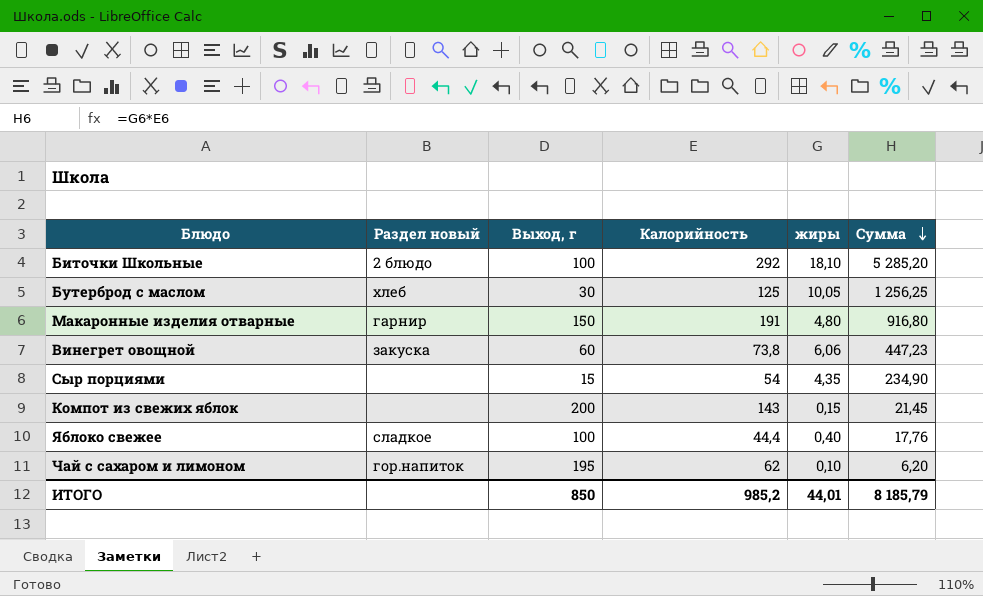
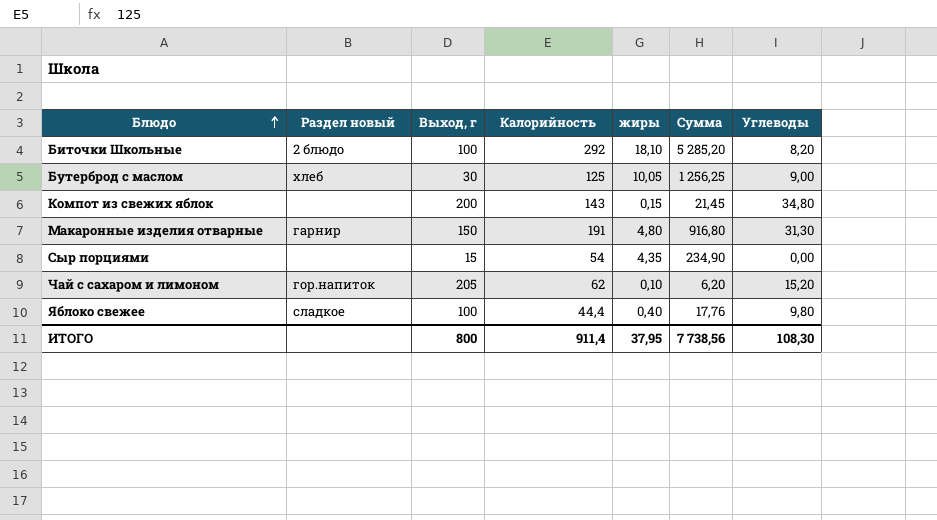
row order: Сумма descending -> Блюдо ascending
column Углеводы | position: none -> 7
row Винегрет овощной: закуска | 60 | 73,8 | 6,06 | 447,23 -> none
Чай с сахаром и лимоном | Выход, г: 195 -> 205
ИТОГО | Выход, г: 850 -> 800
ИТОГО | Калорийность: 985,2 -> 911,4
ИТОГО | жиры: 44,01 -> 37,95
ИТОГО | Сумма: 8 185,79 -> 7 738,56

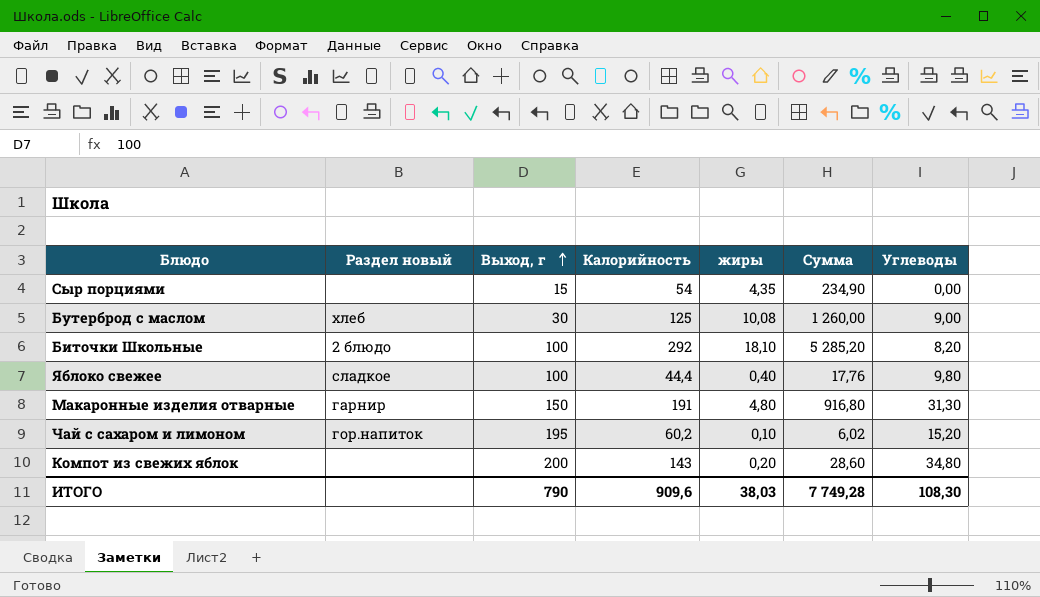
row order: Блюдо ascending -> Выход, г ascending
Бутерброд с маслом | жиры: 10,05 -> 10,08
Бутерброд с маслом | Сумма: 1 256,25 -> 1 260,00
Чай с сахаром и лимоном | Выход, г: 205 -> 195
Чай с сахаром и лимоном | Калорийность: 62 -> 60,2
Чай с сахаром и лимоном | Сумма: 6,20 -> 6,02
Компот из свежих яблок | жиры: 0,15 -> 0,20
Компот из свежих яблок | Сумма: 21,45 -> 28,60
ИТОГО | Выход, г: 800 -> 790
ИТОГО | Калорийность: 911,4 -> 909,6
ИТОГО | жиры: 37,95 -> 38,03
ИТОГО | Сумма: 7 738,56 -> 7 749,28

